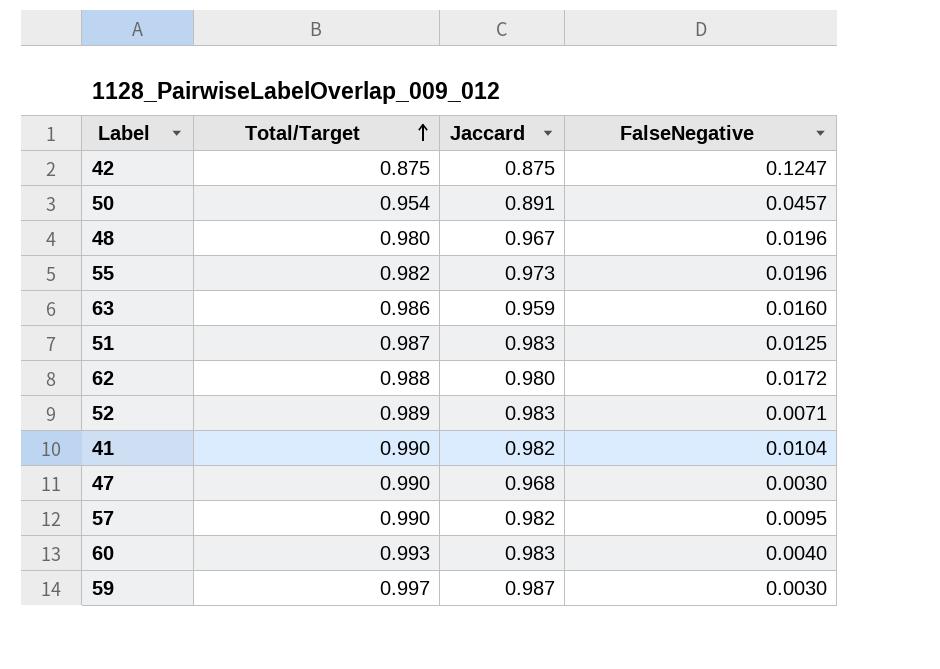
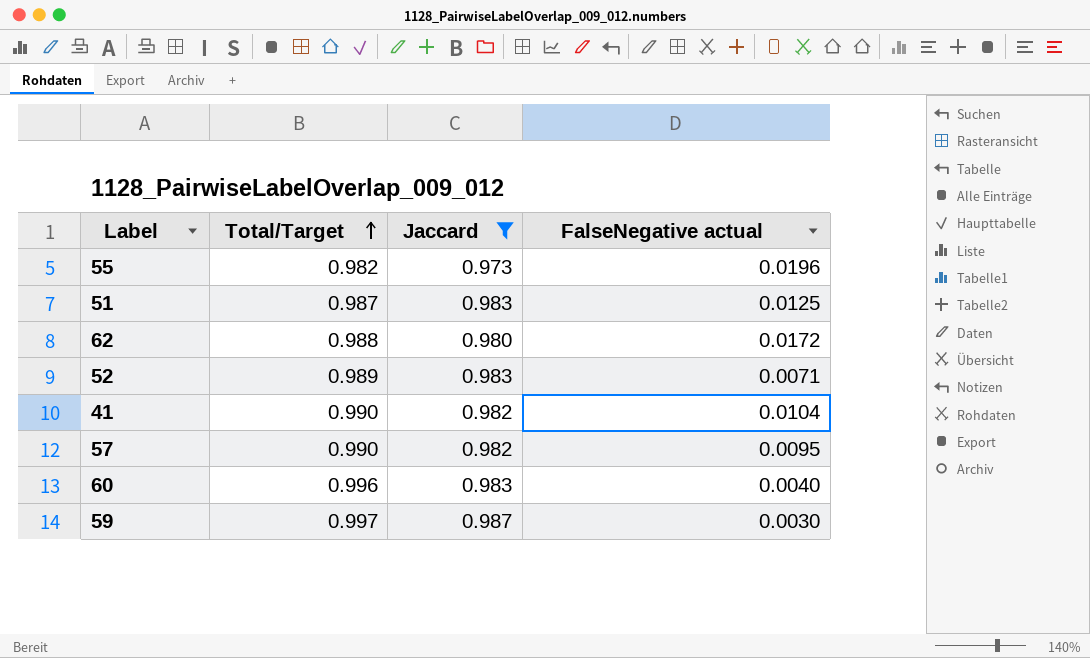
filter: none -> Jaccard >= 0.973
column name: FalseNegative -> FalseNegative actual
60 | Total/Target: 0.993 -> 0.996

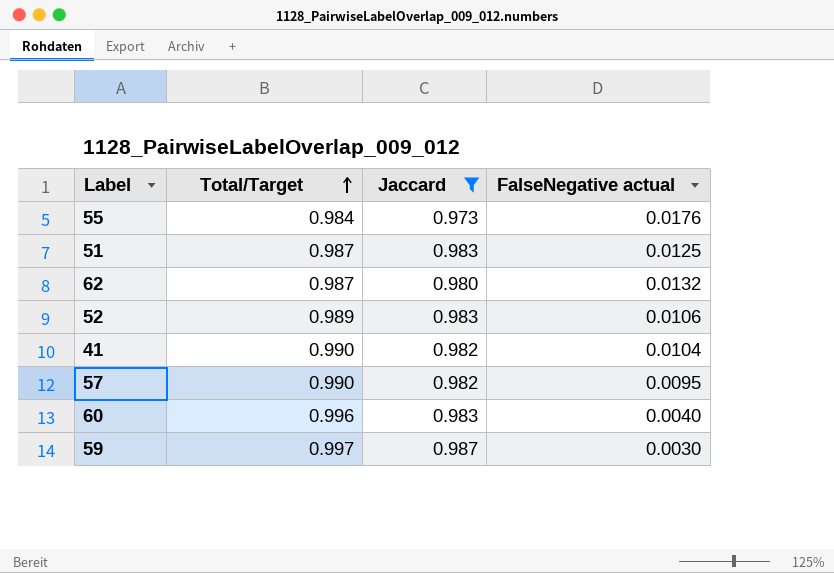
55 | Total/Target: 0.982 -> 0.984
55 | FalseNegative actual: 0.0196 -> 0.0176
62 | Total/Target: 0.988 -> 0.987
62 | FalseNegative actual: 0.0172 -> 0.0132
52 | FalseNegative actual: 0.0071 -> 0.0106

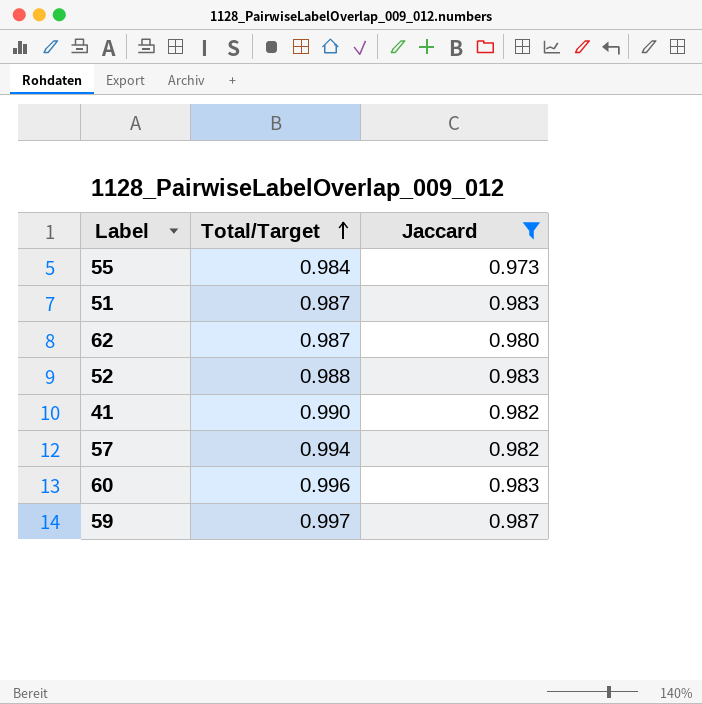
column FalseNegative actual | position: 4 -> none
52 | Total/Target: 0.989 -> 0.988
57 | Total/Target: 0.990 -> 0.994

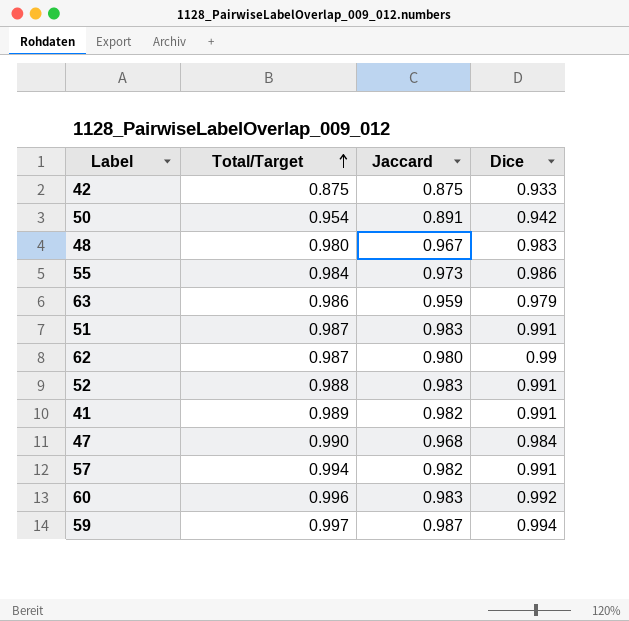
filter: Jaccard >= 0.973 -> none
column Dice | position: none -> 4
41 | Total/Target: 0.990 -> 0.989

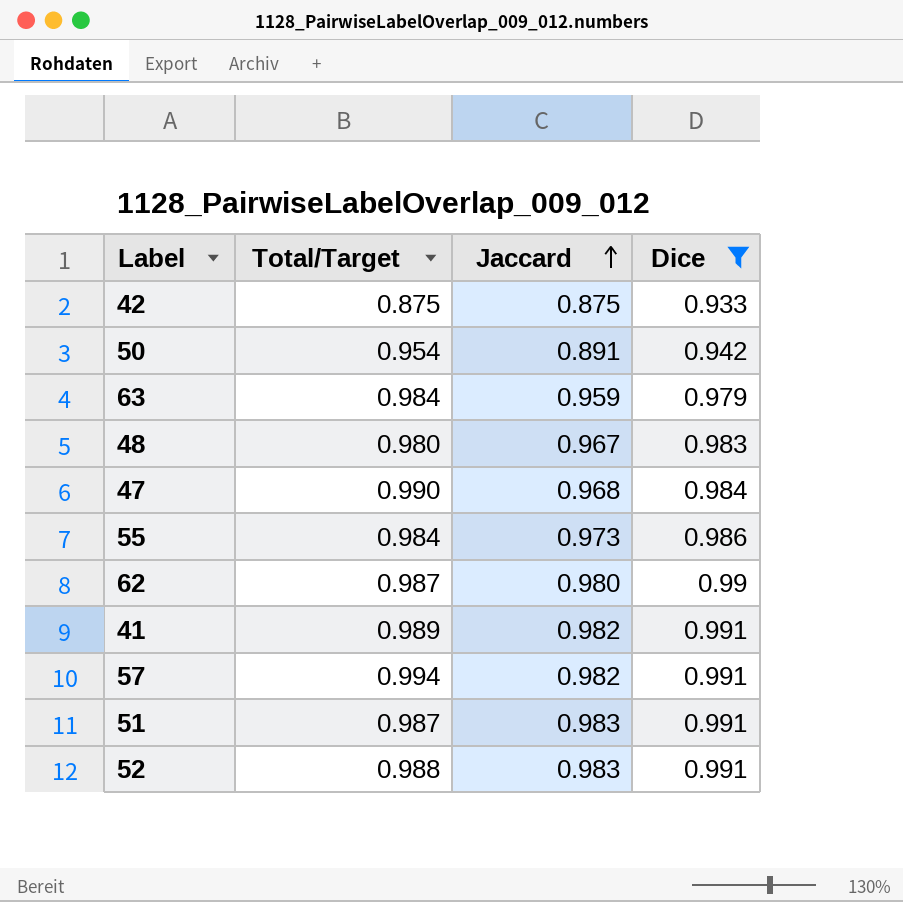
filter: none -> Dice <= 0.991
row order: Total/Target ascending -> Jaccard ascending
63 | Total/Target: 0.986 -> 0.984

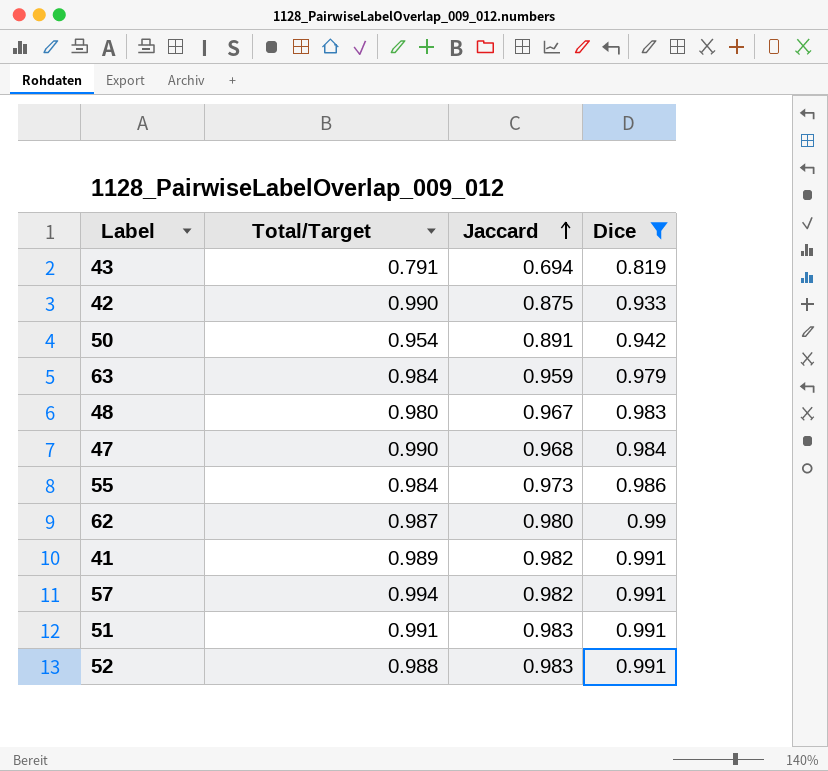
row 43: none -> 0.791 | 0.694 | 0.819
42 | Total/Target: 0.875 -> 0.990
51 | Total/Target: 0.987 -> 0.991

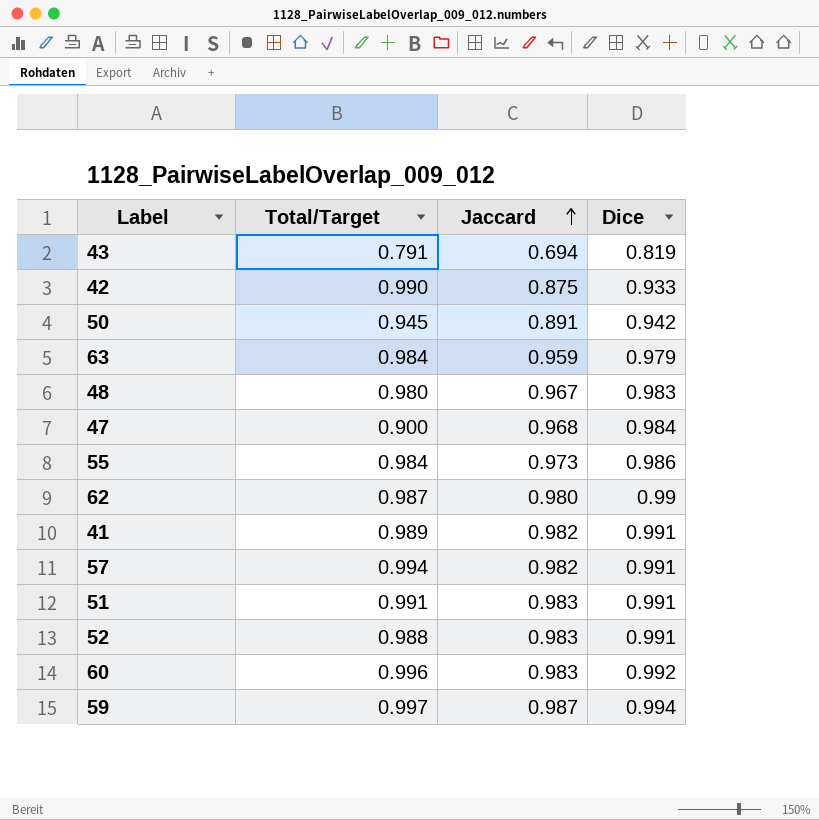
filter: Dice <= 0.991 -> none
50 | Total/Target: 0.954 -> 0.945
47 | Total/Target: 0.990 -> 0.900

